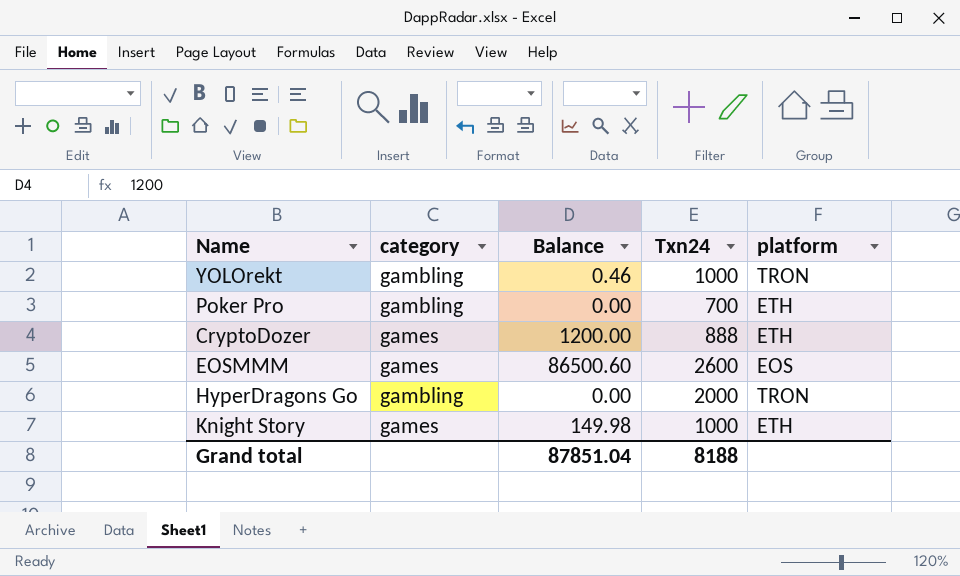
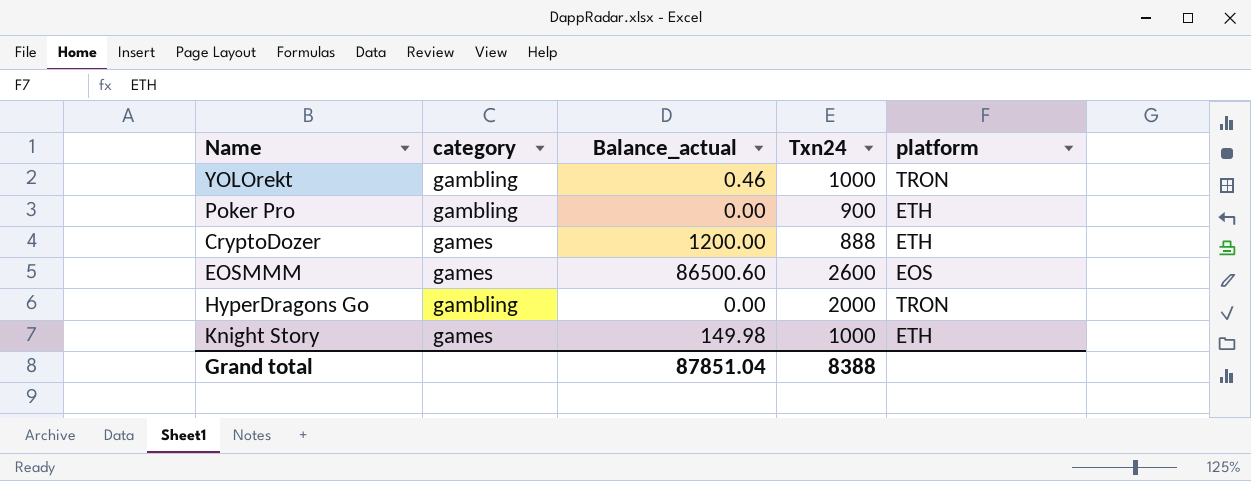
column name: Balance -> Balance_actual
Poker Pro | Txn24: 700 -> 900
Grand total | Txn24: 8188 -> 8388

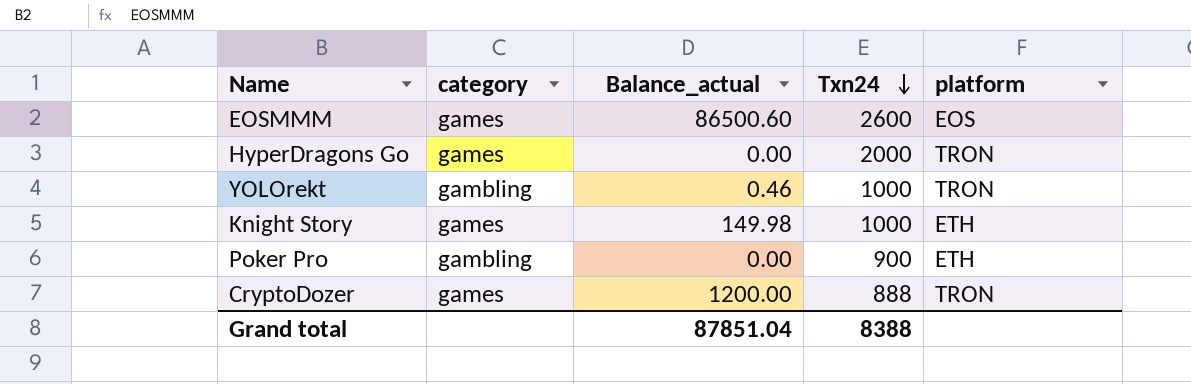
row order: none -> Txn24 descending
HyperDragons Go | category: gambling -> games
CryptoDozer | platform: ETH -> TRON

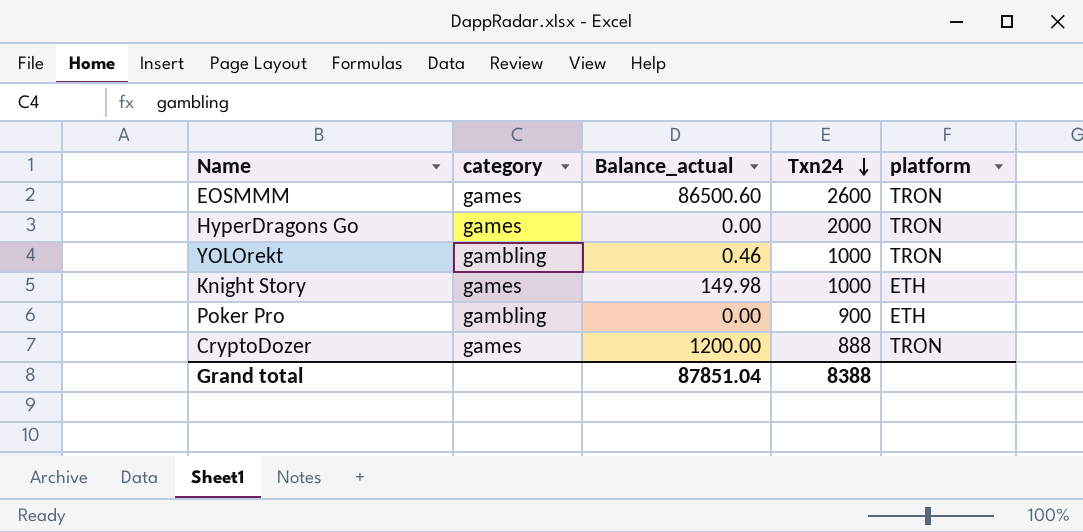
EOSMMM | platform: EOS -> TRON

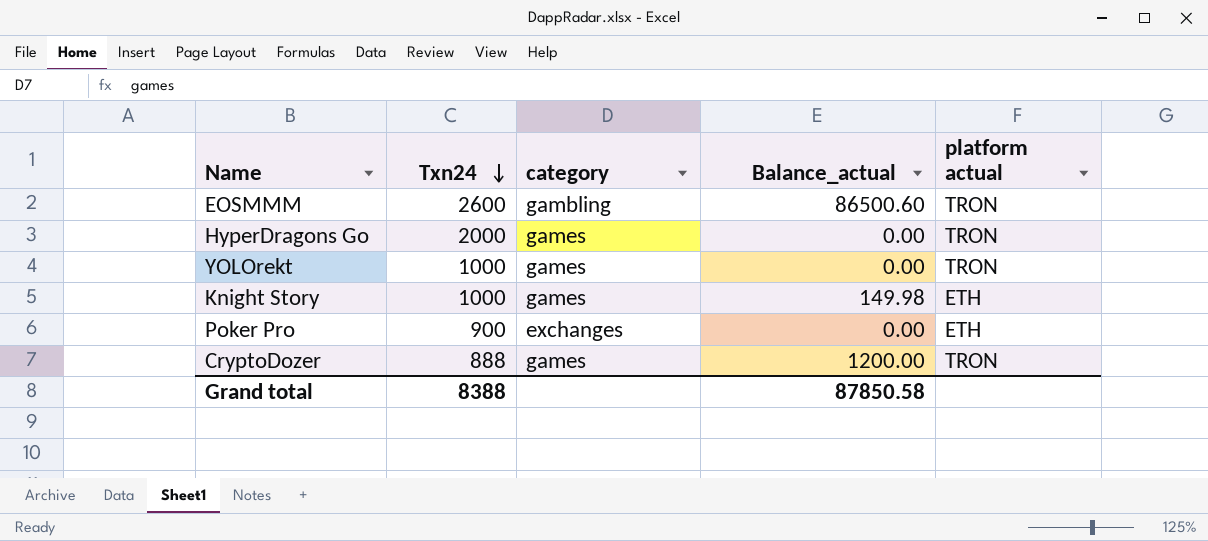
column Txn24 | position: 4 -> 2
column name: platform -> platform actual
EOSMMM | category: games -> gambling
YOLOrekt | category: gambling -> games
YOLOrekt | Balance_actual: 0.46 -> 0.00
Poker Pro | category: gambling -> exchanges
Grand total | Balance_actual: 87851.04 -> 87850.58

